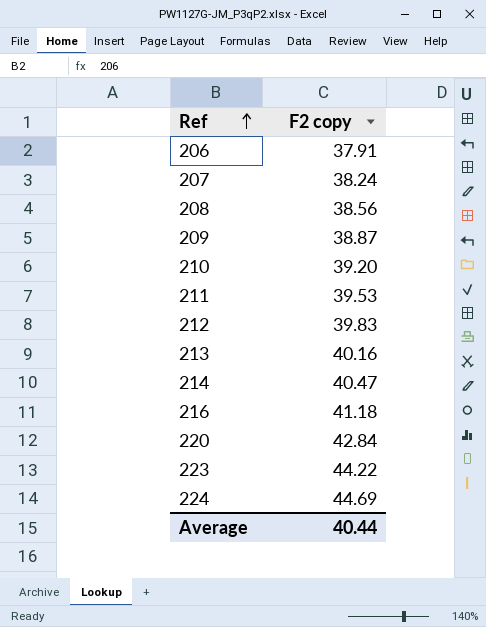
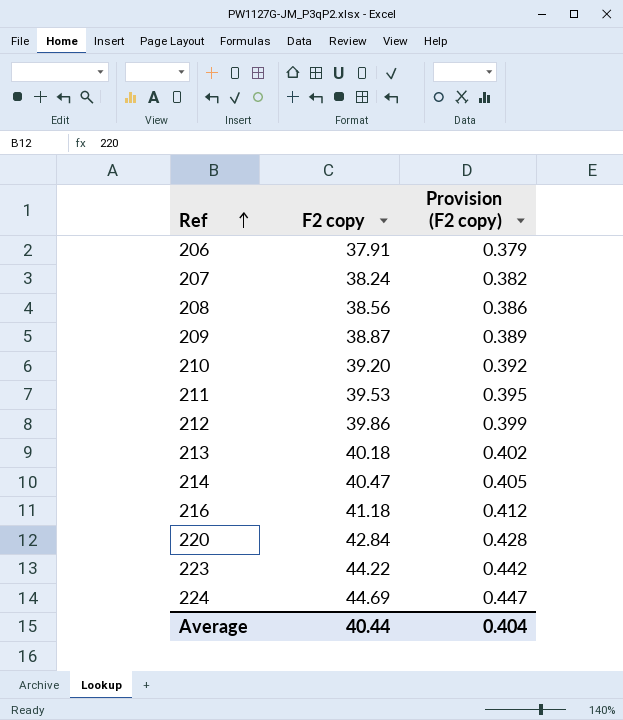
column Provision (F2 copy) | formula: none -> [F2 copy] * 0.01
212 | F2 copy: 39.83 -> 39.86
213 | F2 copy: 40.16 -> 40.18

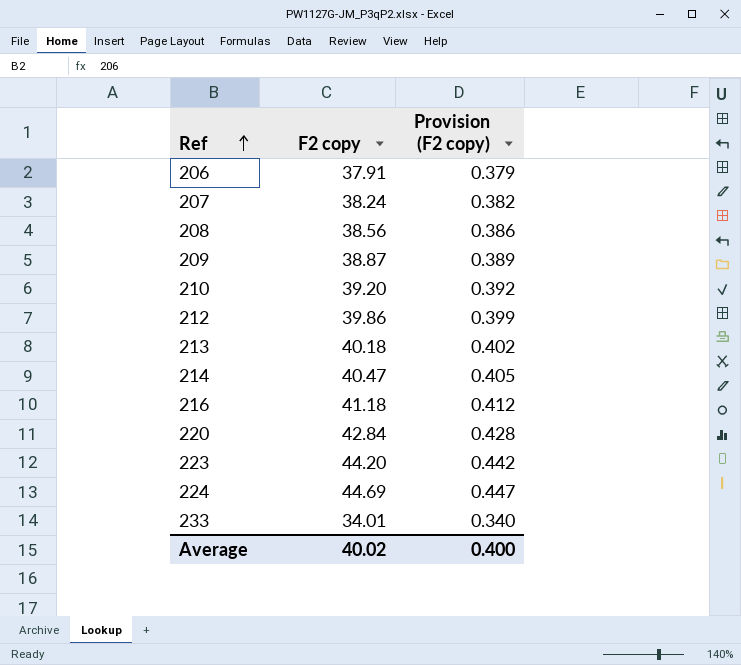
row 211: 39.53 | 0.395 -> none
223 | F2 copy: 44.22 -> 44.20
row 233: none -> 34.01 | 0.340
Average | F2 copy: 40.44 -> 40.02
Average | Provision (F2 copy): 0.404 -> 0.400

